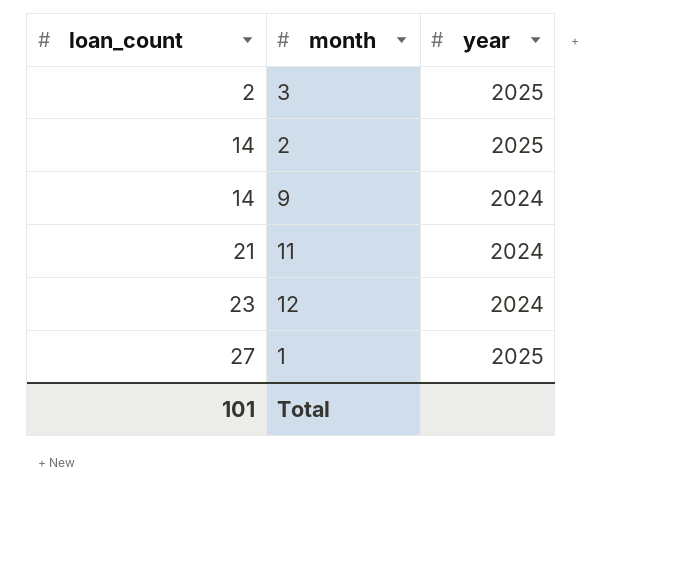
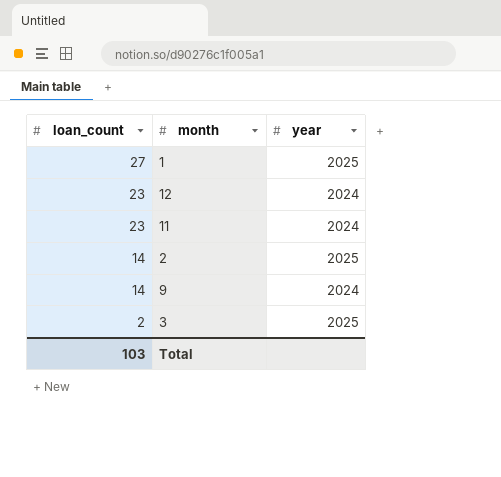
row order: loan_count ascending -> loan_count descending
11 | loan_count: 21 -> 23
Total | loan_count: 101 -> 103

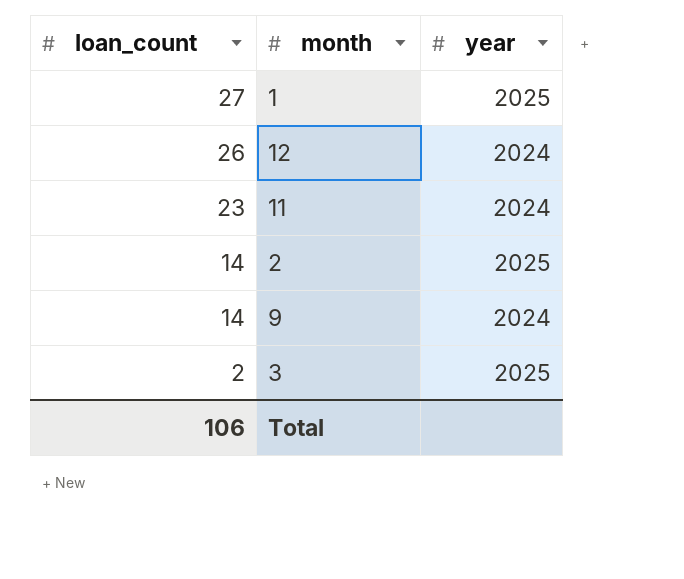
12 | loan_count: 23 -> 26
Total | loan_count: 103 -> 106

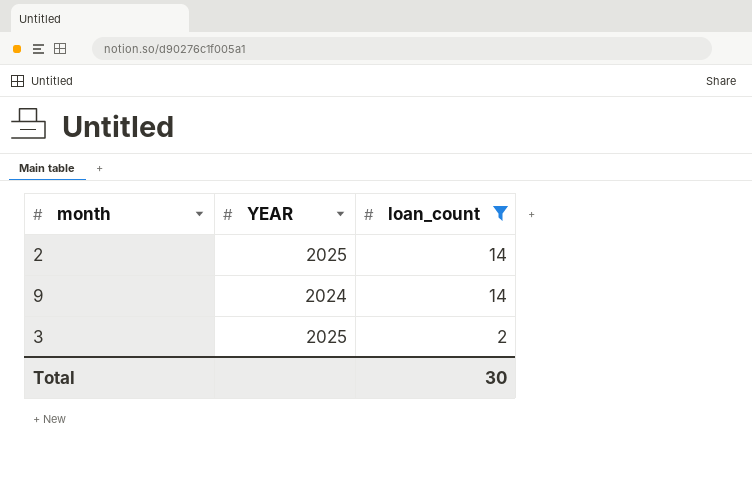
filter: none -> loan_count <= 14
column name: year -> YEAR
column loan_count | position: 1 -> 3
Total | loan_count: 106 -> 30

